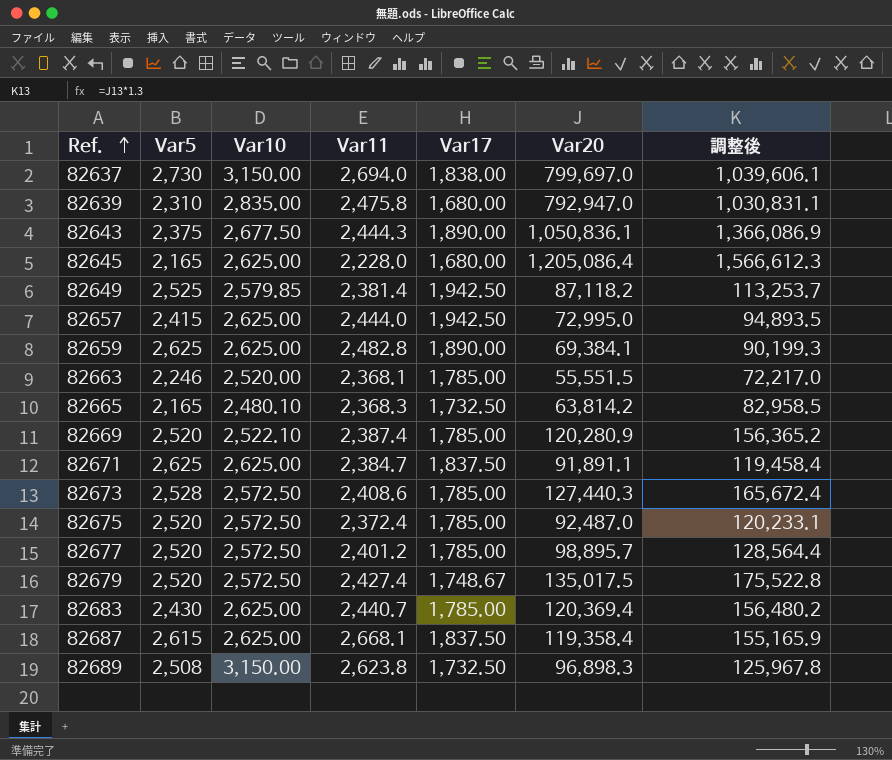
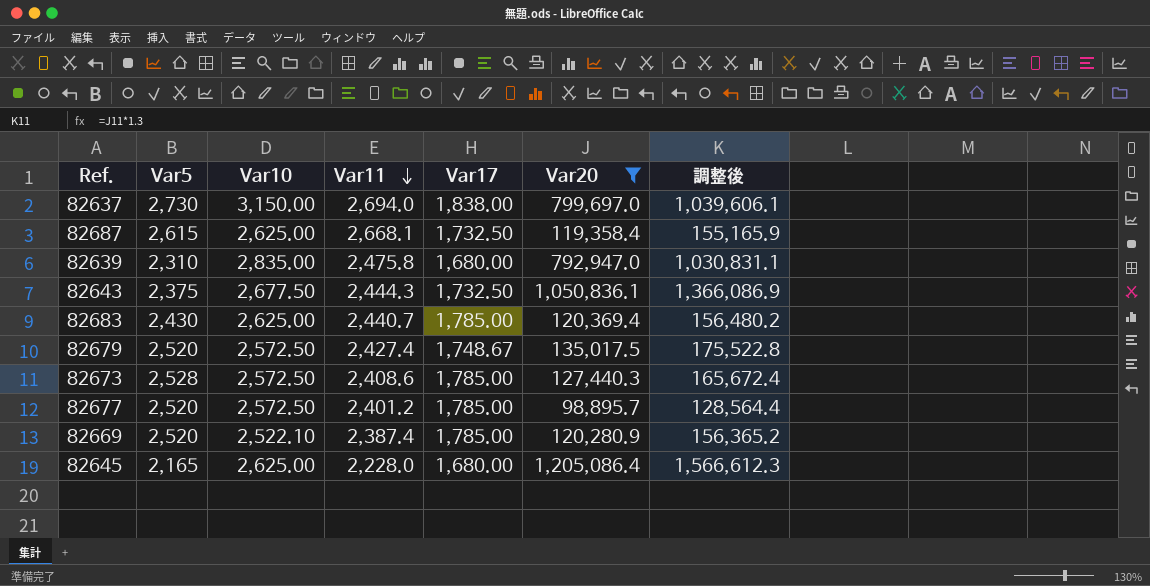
filter: none -> Var20 >= 98,895.7
row order: Ref. ascending -> Var11 descending
82687 | Var17: 1,837.50 -> 1,732.50
82643 | Var17: 1,890.00 -> 1,732.50

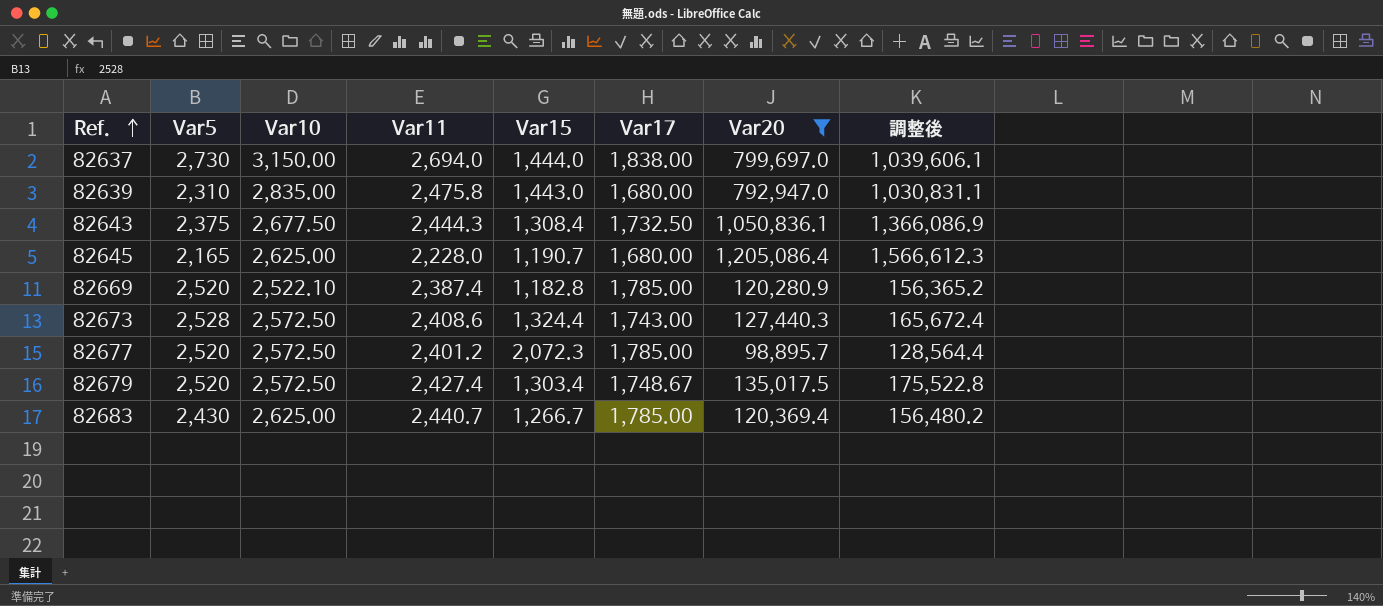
row order: Var11 descending -> Ref. ascending
column Var15 | position: none -> 5
row 82687: 2,615 | 2,625.00 | 2,668.1 | 1,732.50 | 119,358.4 | 155,165.9 -> none
82673 | Var17: 1,785.00 -> 1,743.00

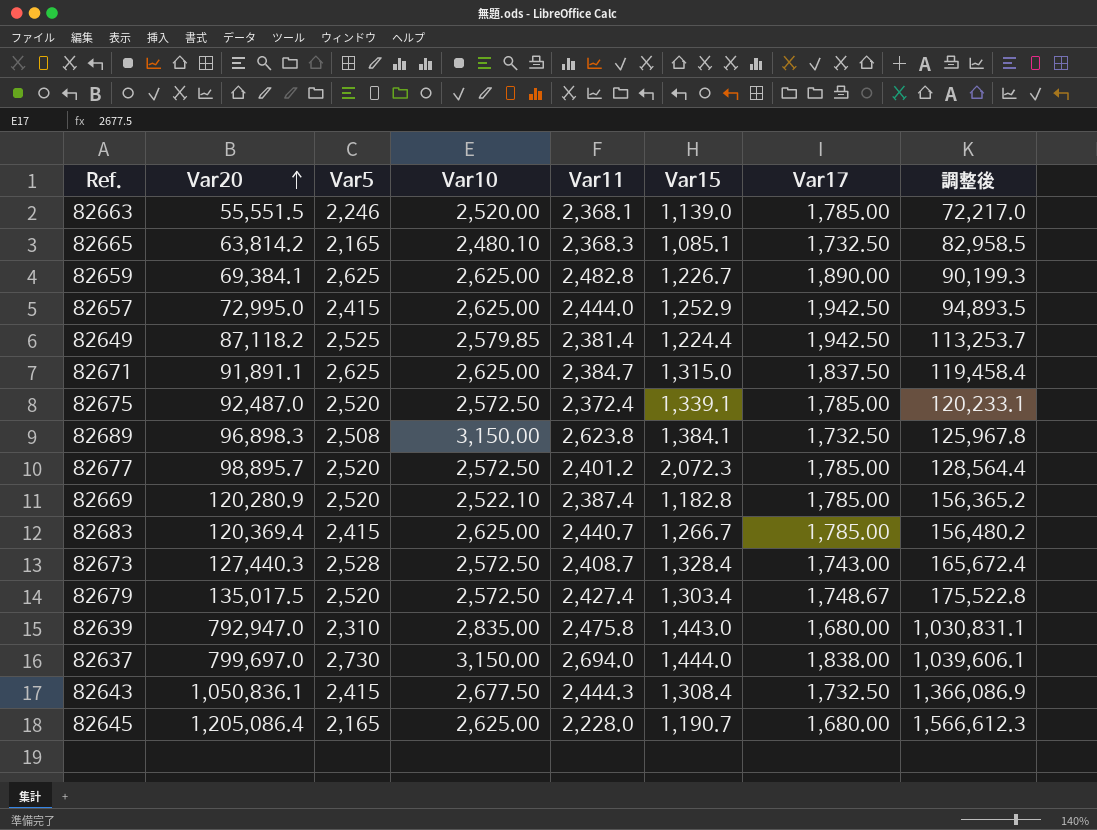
filter: Var20 >= 98,895.7 -> none
row order: Ref. ascending -> Var20 ascending
column Var20 | position: 7 -> 2
82683 | Var5: 2,430 -> 2,415
82673 | Var11: 2,408.6 -> 2,408.7
82673 | Var15: 1,324.4 -> 1,328.4
82643 | Var5: 2,375 -> 2,415

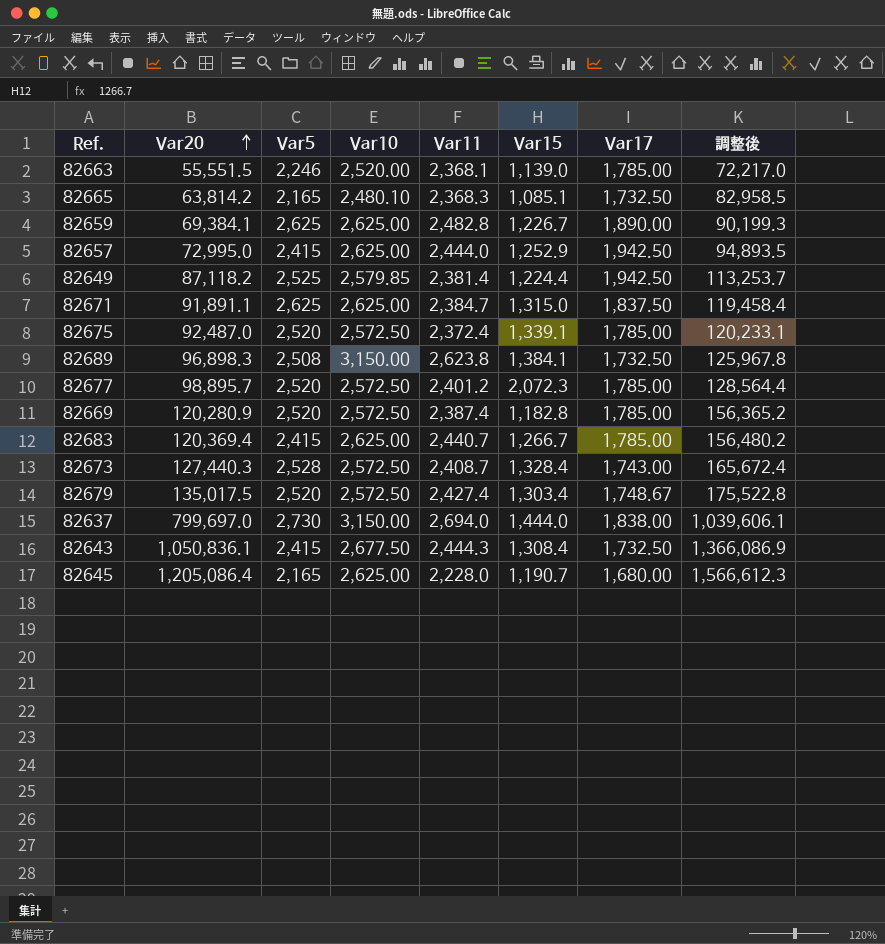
row 82639: 792,947.0 | 2,310 | 2,835.00 | 2,475.8 | 1,443.0 | 1,680.00 | 1,030,831.1 -> none
82669 | Var10: 2,522.10 -> 2,572.50

